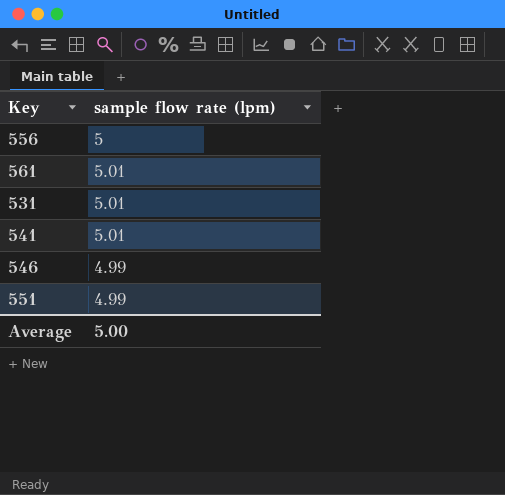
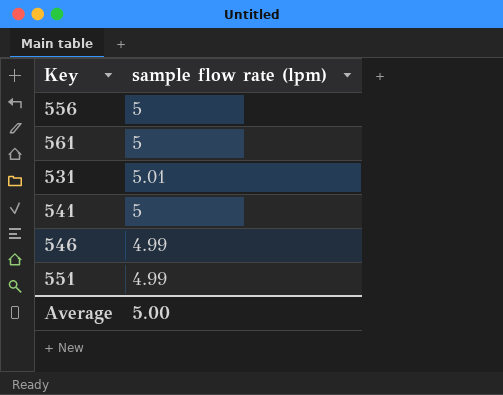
561 | sample flow rate (lpm): 5.01 -> 5
541 | sample flow rate (lpm): 5.01 -> 5

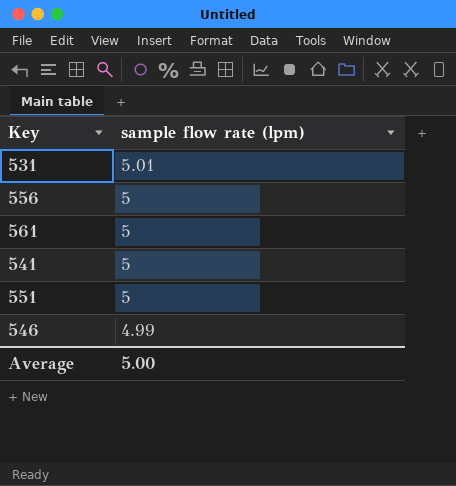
row order: none -> sample flow rate (lpm) descending
551 | sample flow rate (lpm): 4.99 -> 5

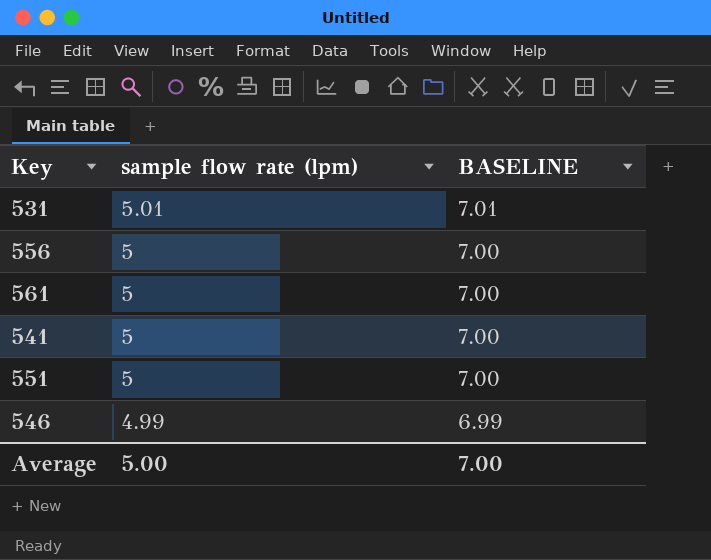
column BASELINE | formula: none -> [sample flow rate (lpm)] + 2

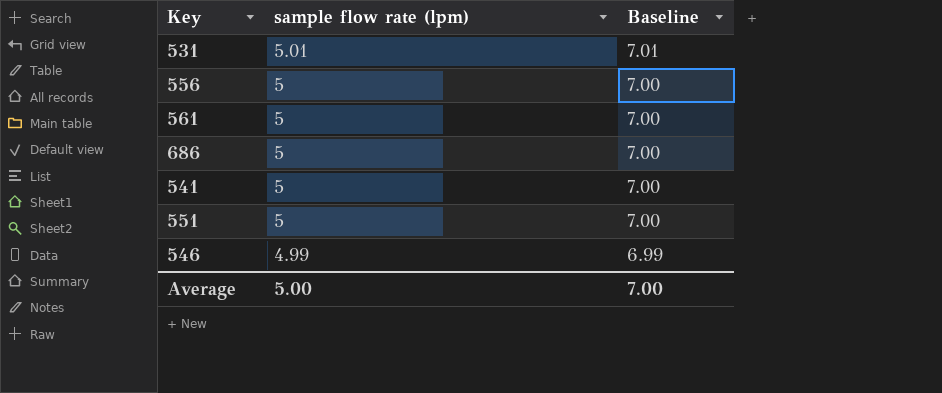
column name: BASELINE -> Baseline
row 686: none -> 5 | 7.00

